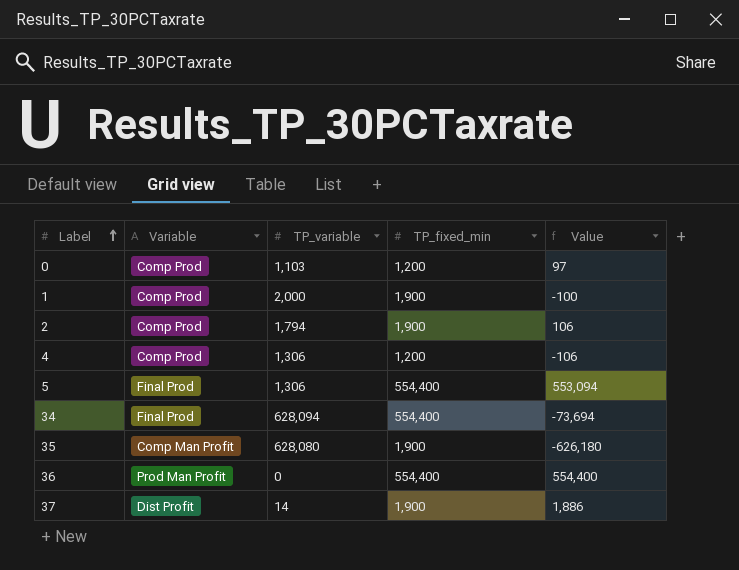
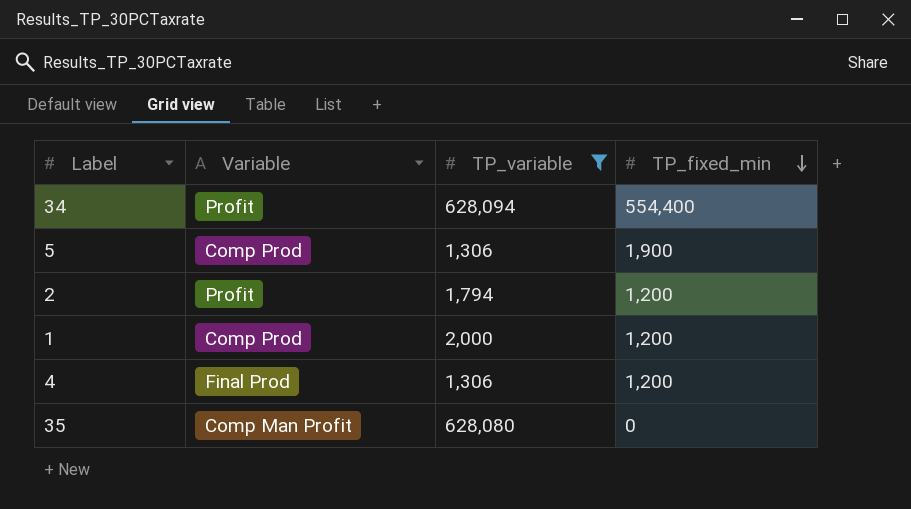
filter: none -> TP_variable >= 1,306
row order: Label ascending -> TP_fixed_min descending
column Value | formula: [TP_fixed_min] - [TP_variable] -> none
34 | Variable: Final Prod -> Profit
5 | Variable: Final Prod -> Comp Prod
5 | TP_fixed_min: 554,400 -> 1,900
2 | Variable: Comp Prod -> Profit
2 | TP_fixed_min: 1,900 -> 1,200
1 | TP_fixed_min: 1,900 -> 1,200
4 | Variable: Comp Prod -> Final Prod
35 | TP_fixed_min: 1,900 -> 0

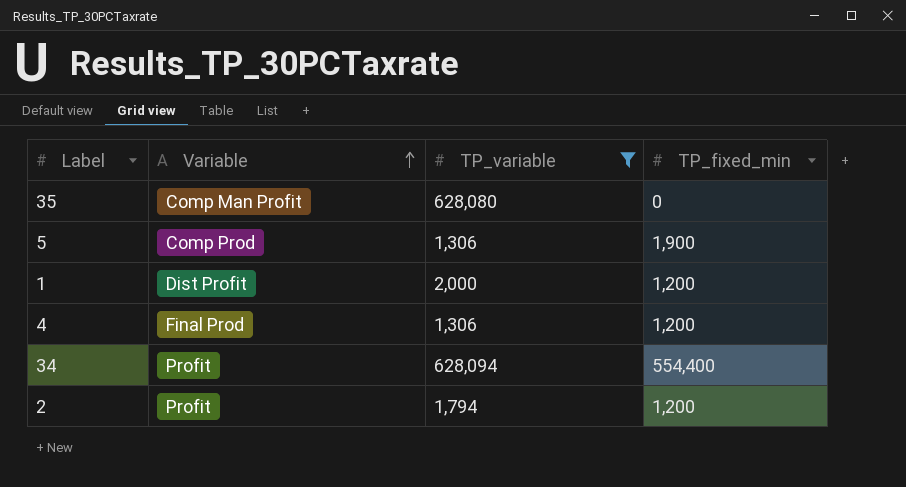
row order: TP_fixed_min descending -> Variable ascending
1 | Variable: Comp Prod -> Dist Profit

